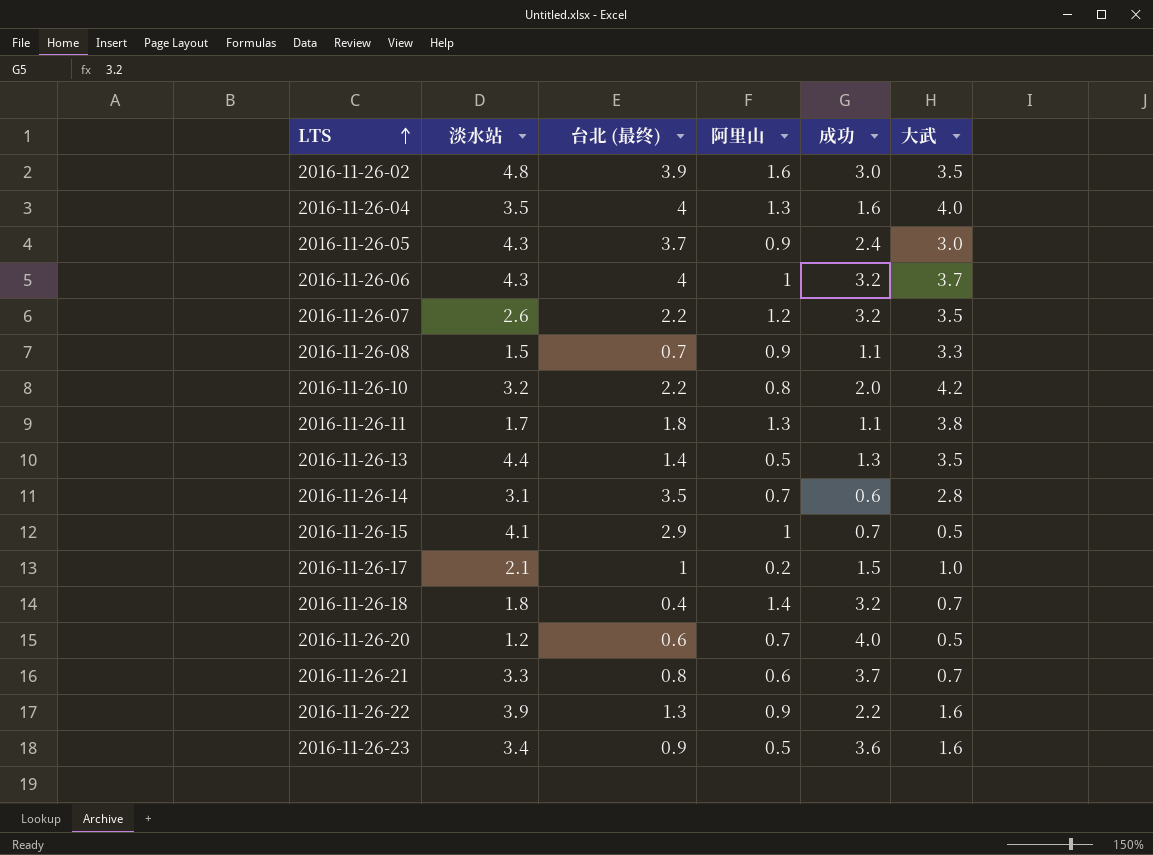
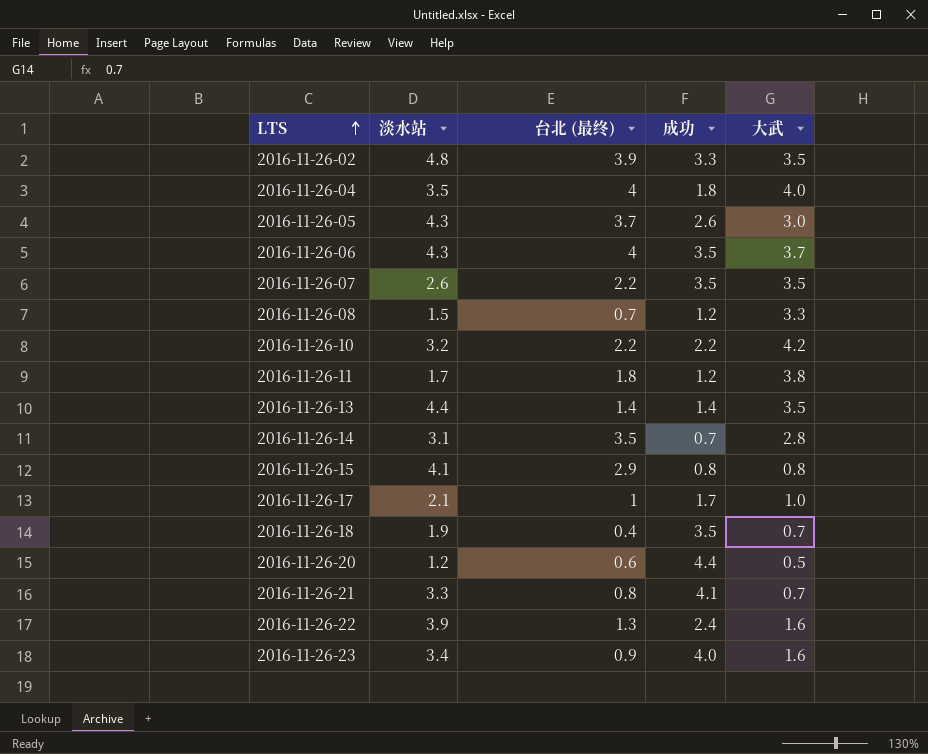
column 阿里山 | position: 4 -> none
2016-11-26-02 | 成功: 3.0 -> 3.3
2016-11-26-04 | 成功: 1.6 -> 1.8
2016-11-26-05 | 成功: 2.4 -> 2.6
2016-11-26-06 | 成功: 3.2 -> 3.5
2016-11-26-07 | 成功: 3.2 -> 3.5
2016-11-26-08 | 成功: 1.1 -> 1.2
2016-11-26-10 | 成功: 2.0 -> 2.2
2016-11-26-11 | 成功: 1.1 -> 1.2
2016-11-26-13 | 成功: 1.3 -> 1.4
2016-11-26-14 | 成功: 0.6 -> 0.7
2016-11-26-15 | 成功: 0.7 -> 0.8
2016-11-26-15 | 大武: 0.5 -> 0.8
2016-11-26-17 | 成功: 1.5 -> 1.7
2016-11-26-18 | 淡水站: 1.8 -> 1.9
2016-11-26-18 | 成功: 3.2 -> 3.5
2016-11-26-20 | 成功: 4.0 -> 4.4
2016-11-26-21 | 成功: 3.7 -> 4.1
2016-11-26-22 | 成功: 2.2 -> 2.4
2016-11-26-23 | 成功: 3.6 -> 4.0

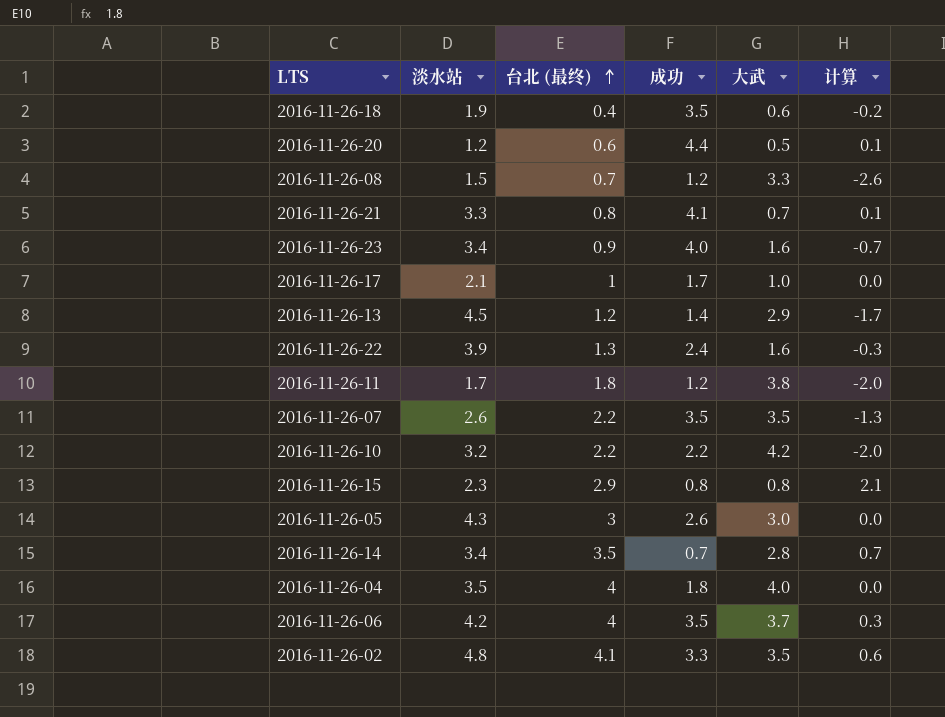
row order: LTS ascending -> 台北 (最终) ascending
column 计算 | formula: none -> [台北 (最终)] - [大武]
2016-11-26-18 | 大武: 0.7 -> 0.6
2016-11-26-13 | 淡水站: 4.4 -> 4.5
2016-11-26-13 | 台北 (最终): 1.4 -> 1.2
2016-11-26-13 | 大武: 3.5 -> 2.9
2016-11-26-15 | 淡水站: 4.1 -> 2.3
2016-11-26-05 | 台北 (最终): 3.7 -> 3
2016-11-26-14 | 淡水站: 3.1 -> 3.4
2016-11-26-06 | 淡水站: 4.3 -> 4.2
2016-11-26-02 | 台北 (最终): 3.9 -> 4.1

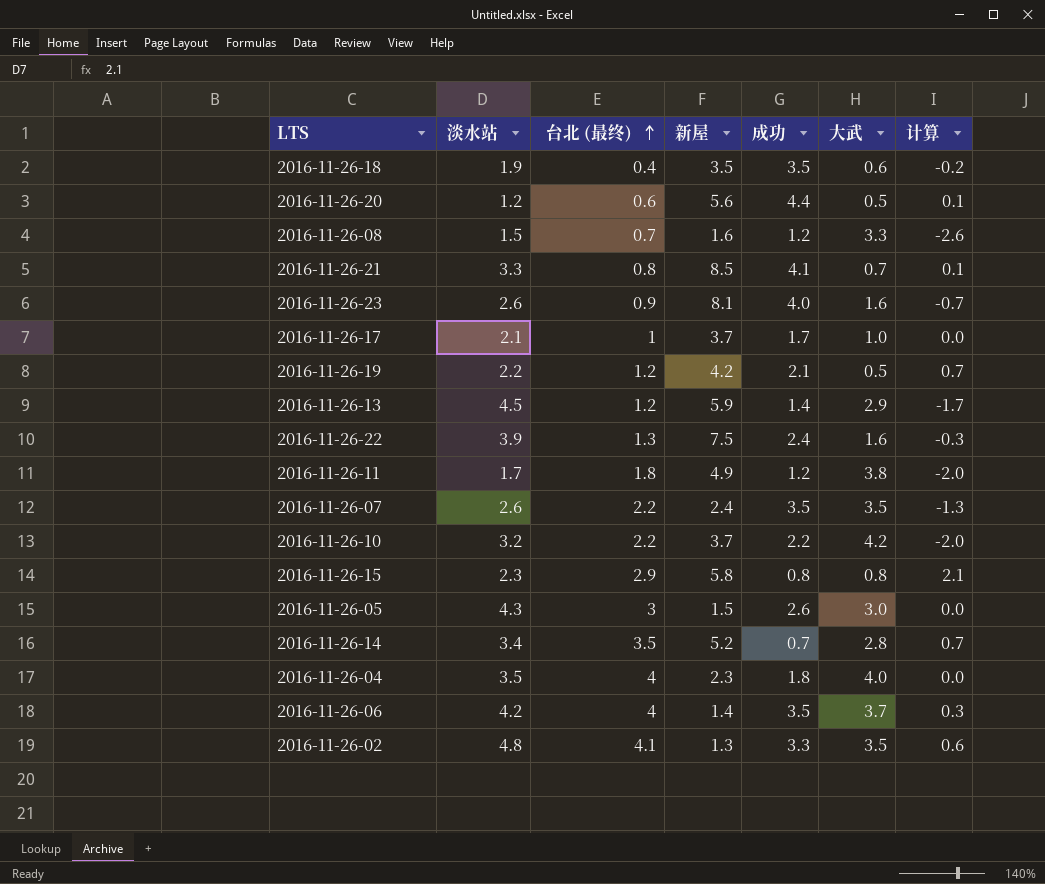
column 新屋 | position: none -> 4
2016-11-26-23 | 淡水站: 3.4 -> 2.6
row 2016-11-26-19: none -> 2.2 | 1.2 | 4.2 | 2.1 | 0.5 | 0.7

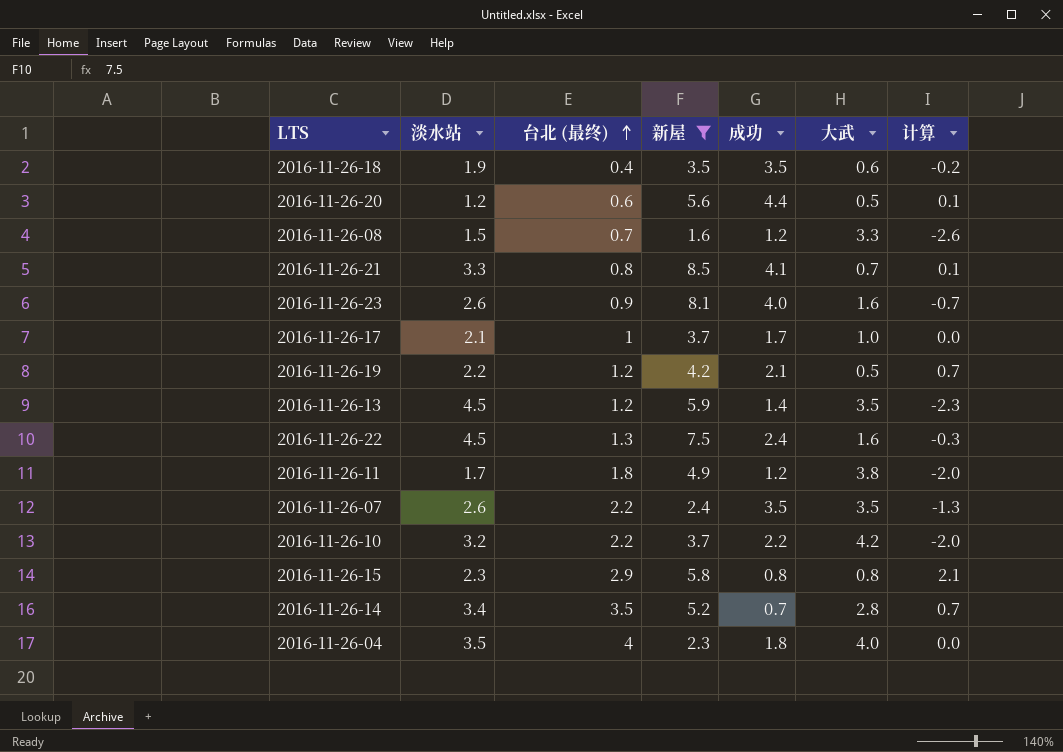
filter: none -> 新屋 >= 1.6
2016-11-26-13 | 大武: 2.9 -> 3.5
2016-11-26-13 | 计算: -1.7 -> -2.3
2016-11-26-22 | 淡水站: 3.9 -> 4.5

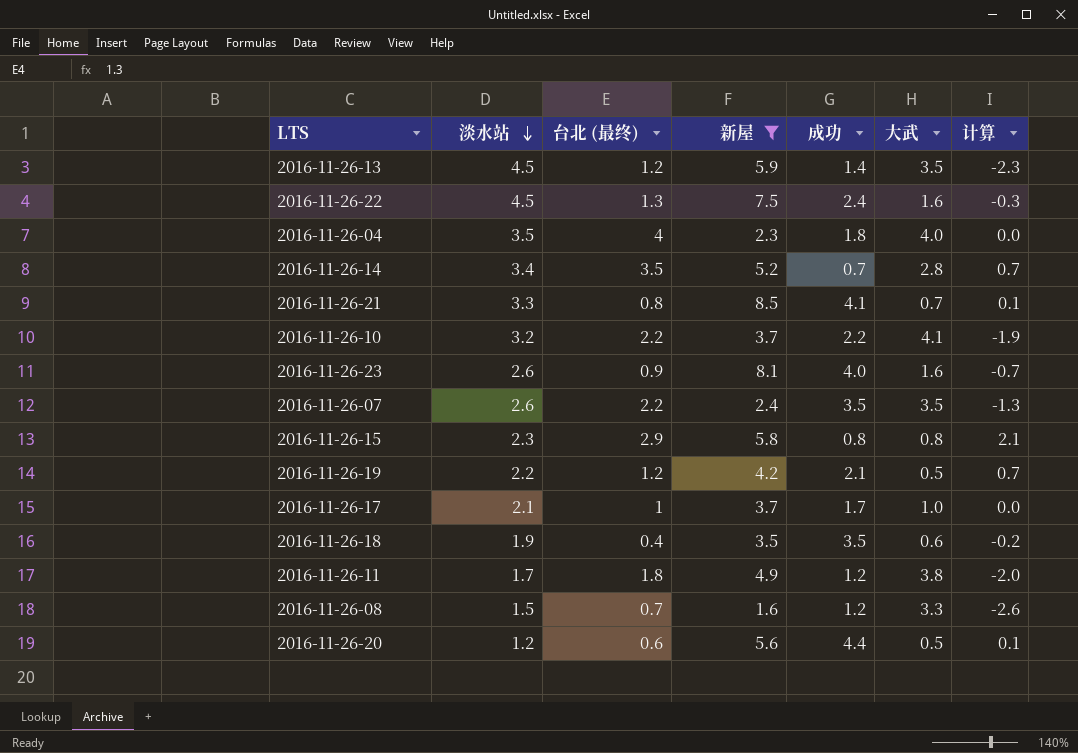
row order: 台北 (最终) ascending -> 淡水站 descending
2016-11-26-10 | 大武: 4.2 -> 4.1
2016-11-26-10 | 计算: -2.0 -> -1.9

